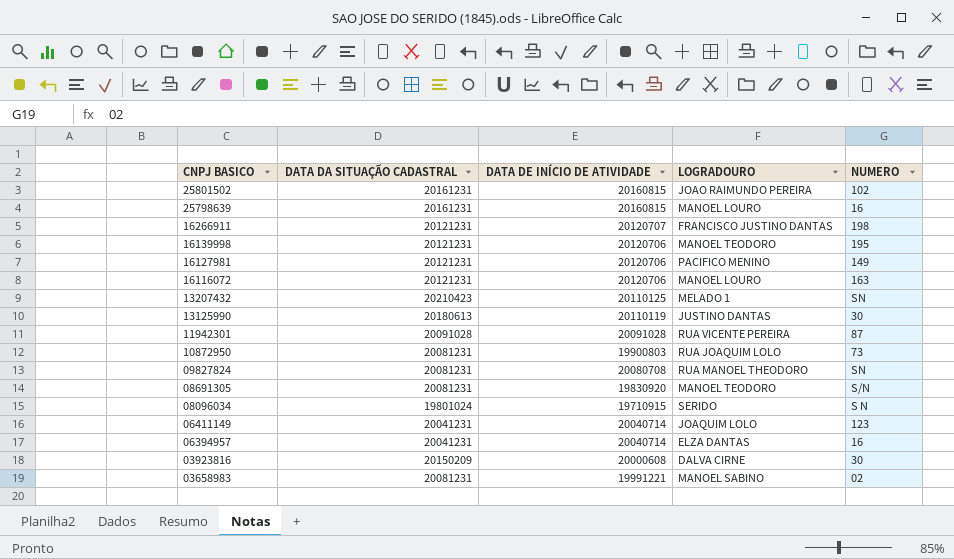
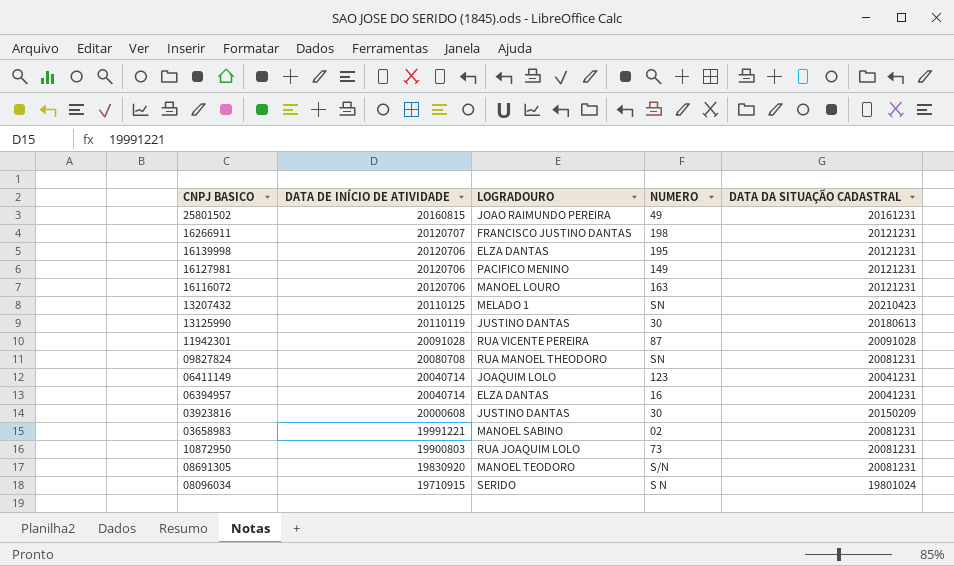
row order: CNPJ BASICO descending -> DATA DE INÍCIO DE ATIVIDADE descending
column DATA DA SITUAÇÃO CADASTRAL | position: 2 -> 5
row 25798639: 20161231 | 20160815 | MANOEL LOURO | 16 -> none
25801502 | NUMERO: 102 -> 49
16139998 | LOGRADOURO: MANOEL TEODORO -> ELZA DANTAS
03923816 | LOGRADOURO: DALVA CIRNE -> JUSTINO DANTAS

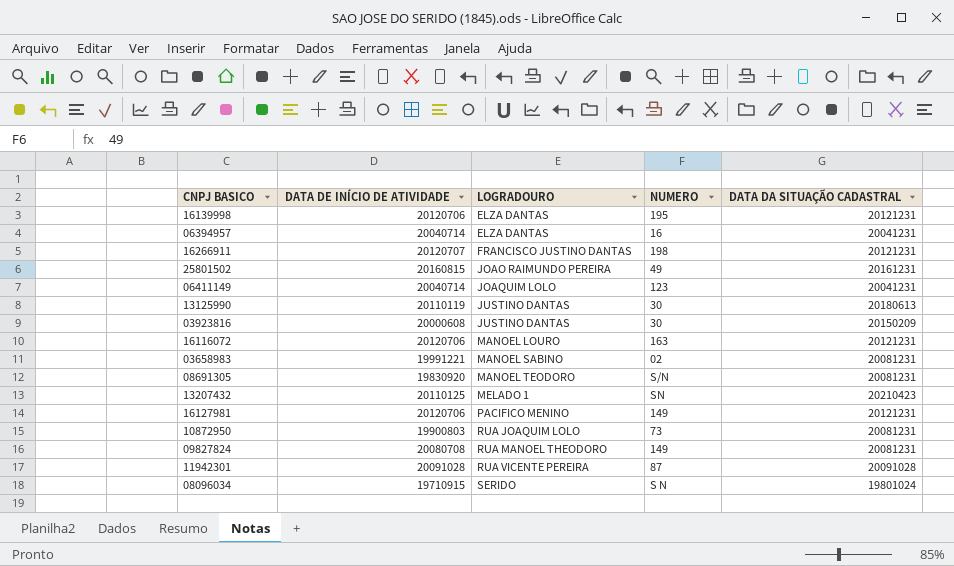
row order: DATA DE INÍCIO DE ATIVIDADE descending -> LOGRADOURO ascending
09827824 | NUMERO: SN -> 149

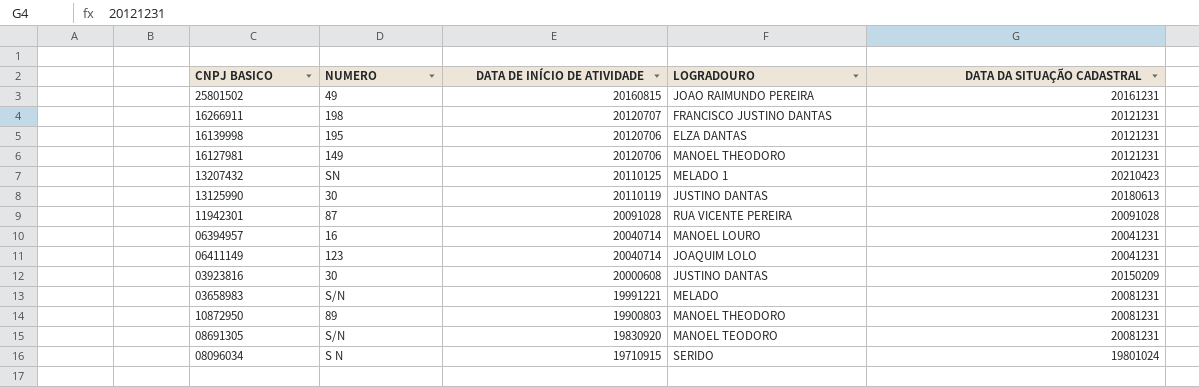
row order: LOGRADOURO ascending -> DATA DE INÍCIO DE ATIVIDADE descending
column NUMERO | position: 4 -> 2
row 16116072: 20120706 | MANOEL LOURO | 163 | 20121231 -> none
row 09827824: 20080708 | RUA MANOEL THEODORO | 149 | 20081231 -> none
16127981 | LOGRADOURO: PACIFICO MENINO -> MANOEL THEODORO
06394957 | LOGRADOURO: ELZA DANTAS -> MANOEL LOURO
03658983 | NUMERO: 02 -> S/N
03658983 | LOGRADOURO: MANOEL SABINO -> MELADO
10872950 | NUMERO: 73 -> 89
10872950 | LOGRADOURO: RUA JOAQUIM LOLO -> MANOEL THEODORO

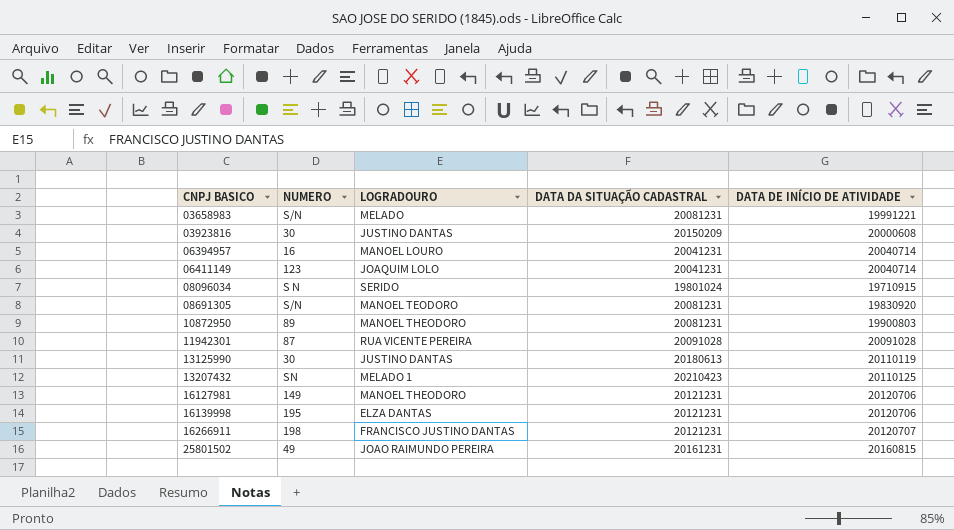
row order: DATA DE INÍCIO DE ATIVIDADE descending -> CNPJ BASICO ascending
column DATA DE INÍCIO DE ATIVIDADE | position: 3 -> 5

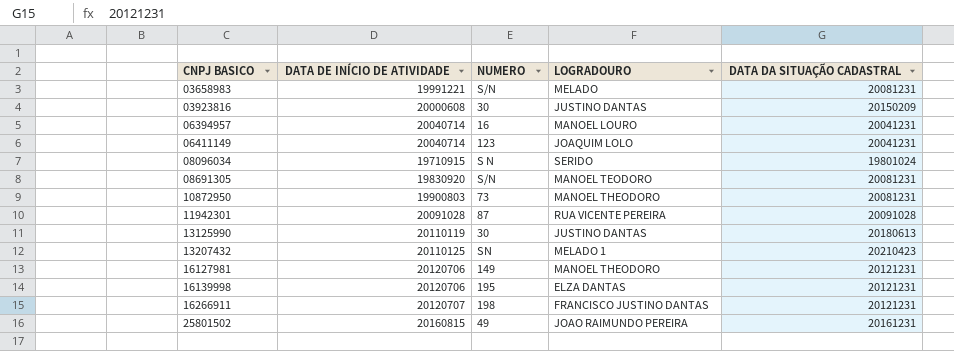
column DATA DE INÍCIO DE ATIVIDADE | position: 5 -> 2
10872950 | NUMERO: 89 -> 73

